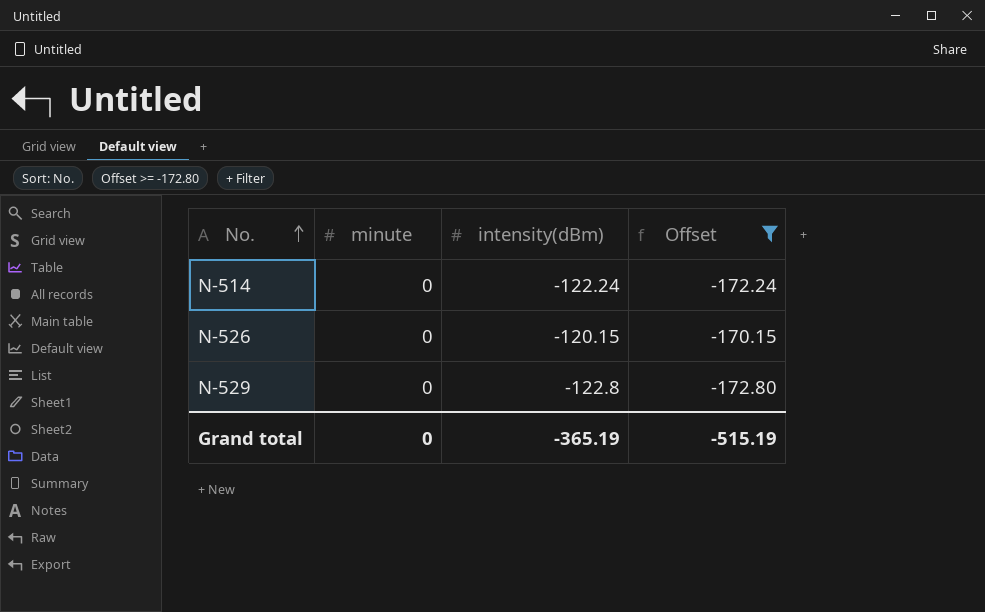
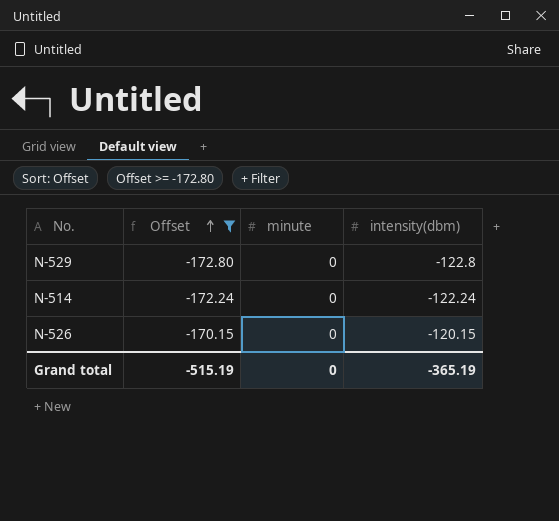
row order: No. ascending -> Offset ascending
column Offset | position: 4 -> 2
column name: intensity(dBm) -> intensity(dbm)

